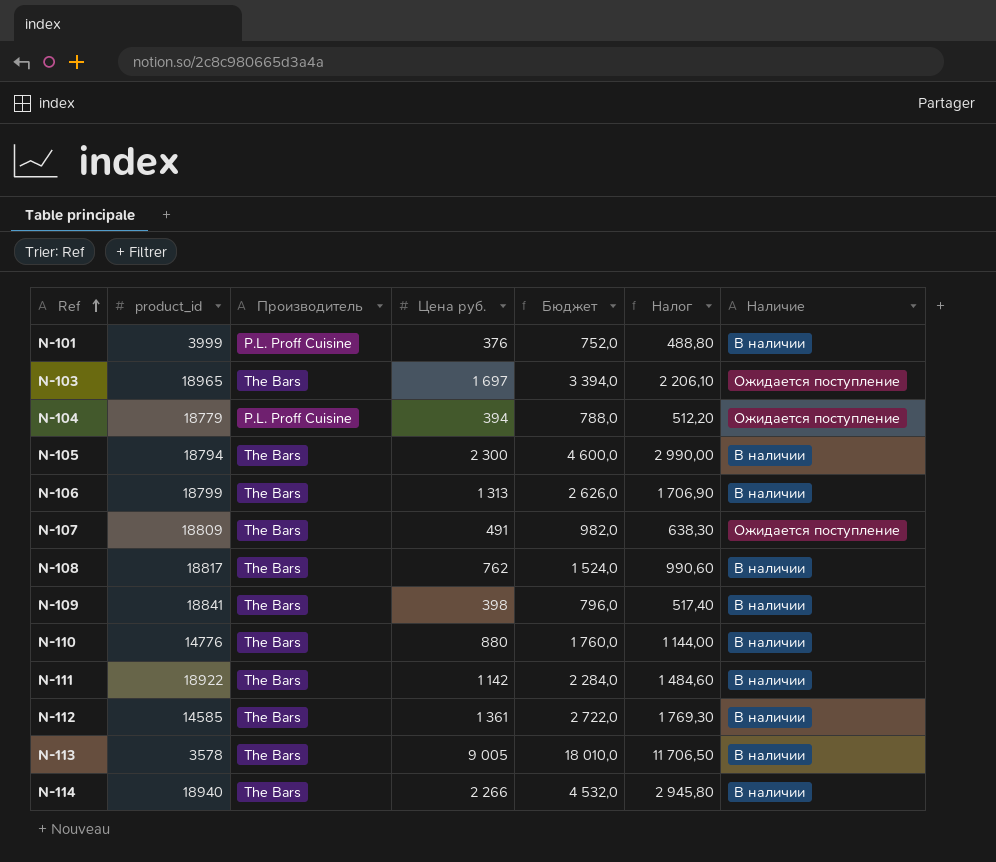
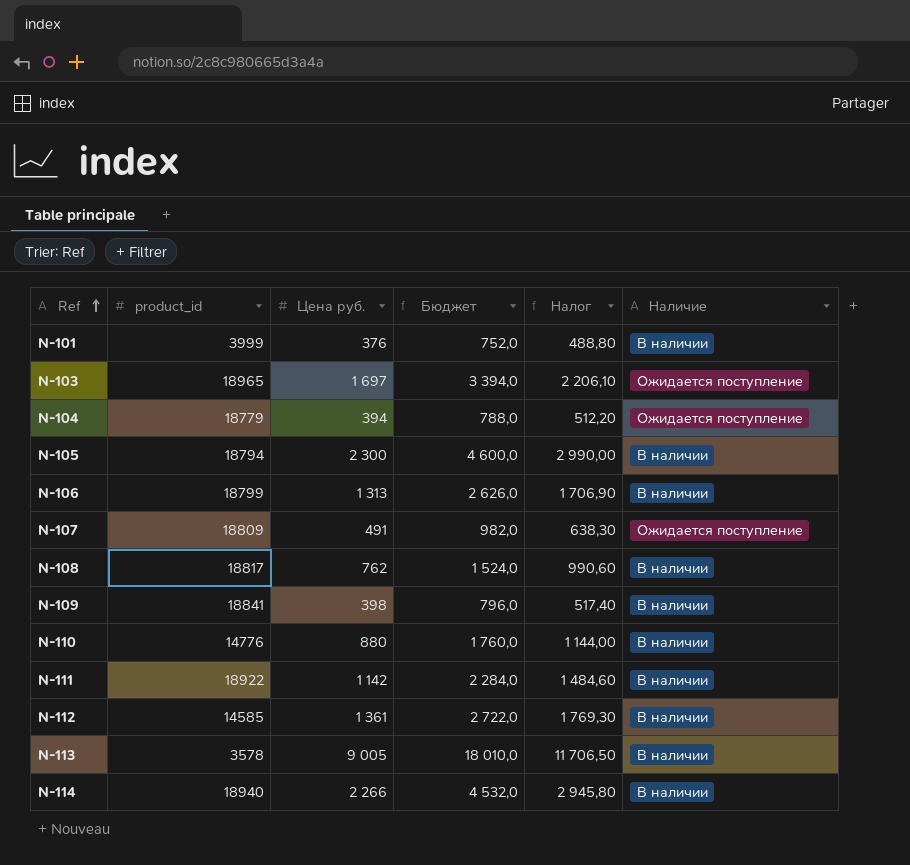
column Производитель | position: 3 -> none

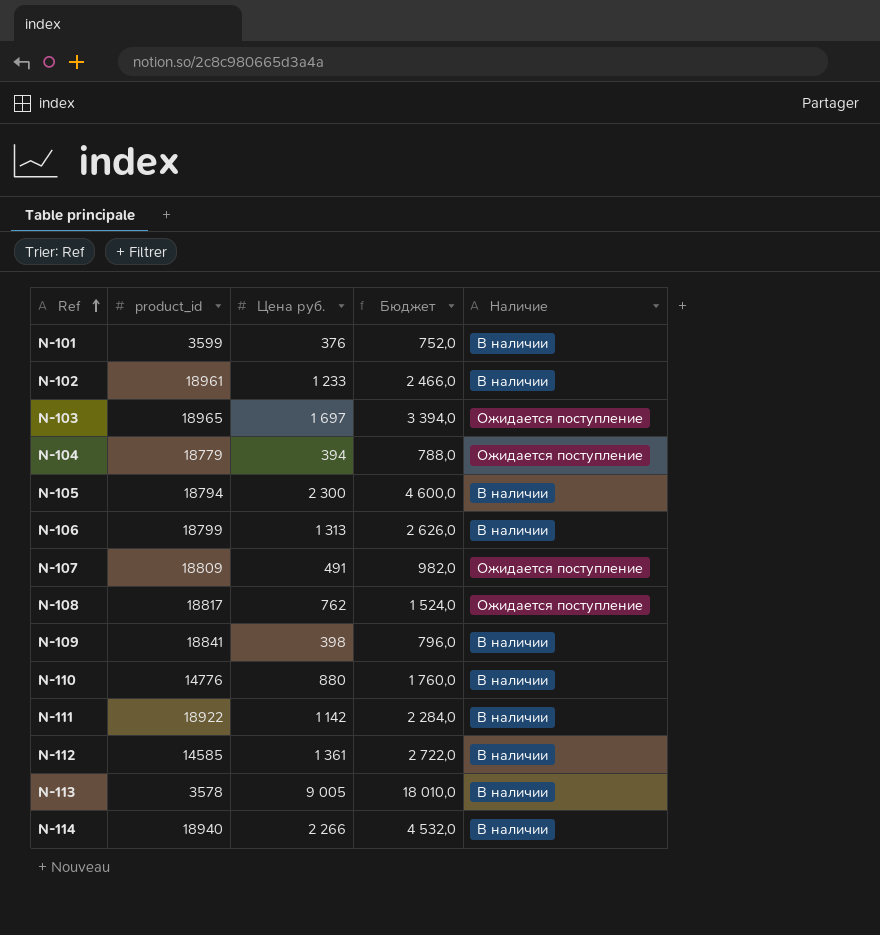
column Налог | formula: [Цена руб.] * 1,3 -> none
N-101 | product_id: 3999 -> 3599
row N-102: none -> 18961 | 1 233 | 2 466,0 | В наличии
N-108 | Наличие: В наличии -> Ожидается поступление

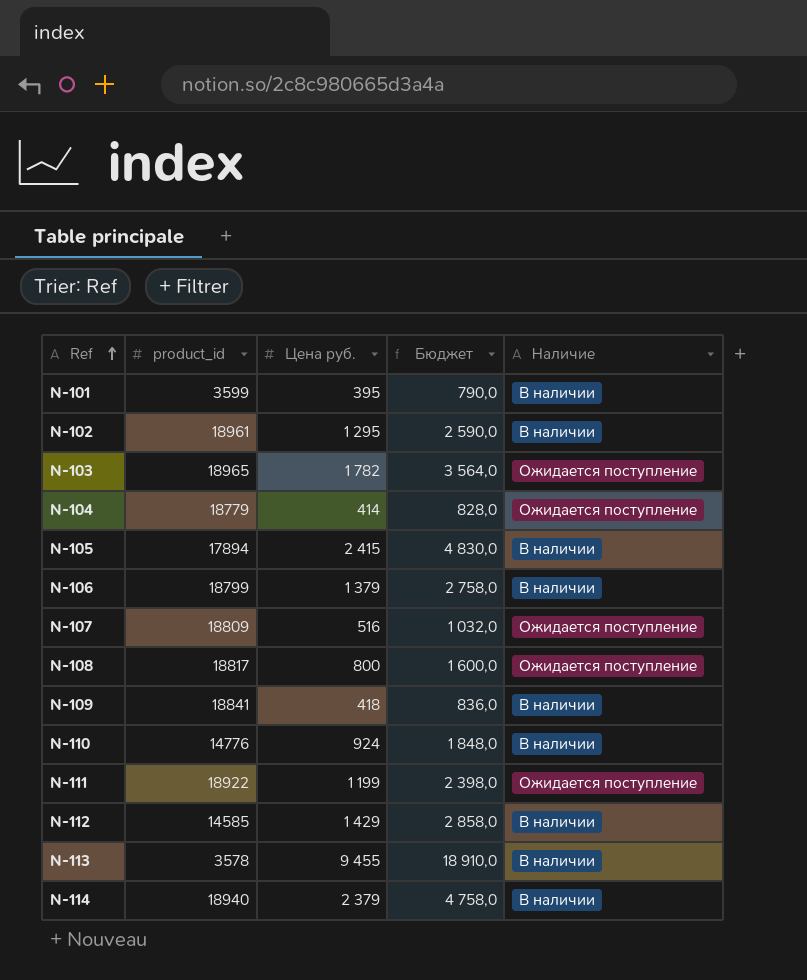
N-101 | Цена руб.: 376 -> 395
N-101 | Бюджет: 752,0 -> 790,0
N-102 | Цена руб.: 1 233 -> 1 295
N-102 | Бюджет: 2 466,0 -> 2 590,0
N-103 | Цена руб.: 1 697 -> 1 782
N-103 | Бюджет: 3 394,0 -> 3 564,0
N-104 | Цена руб.: 394 -> 414
N-104 | Бюджет: 788,0 -> 828,0
N-105 | product_id: 18794 -> 17894
N-105 | Цена руб.: 2 300 -> 2 415
N-105 | Бюджет: 4 600,0 -> 4 830,0
N-106 | Цена руб.: 1 313 -> 1 379
N-106 | Бюджет: 2 626,0 -> 2 758,0
N-107 | Цена руб.: 491 -> 516
N-107 | Бюджет: 982,0 -> 1 032,0
N-108 | Цена руб.: 762 -> 800
N-108 | Бюджет: 1 524,0 -> 1 600,0
N-109 | Цена руб.: 398 -> 418
N-109 | Бюджет: 796,0 -> 836,0
N-110 | Цена руб.: 880 -> 924
N-110 | Бюджет: 1 760,0 -> 1 848,0
N-111 | Цена руб.: 1 142 -> 1 199
N-111 | Бюджет: 2 284,0 -> 2 398,0
N-111 | Наличие: В наличии -> Ожидается поступление
N-112 | Цена руб.: 1 361 -> 1 429
N-112 | Бюджет: 2 722,0 -> 2 858,0
N-113 | Цена руб.: 9 005 -> 9 455
N-113 | Бюджет: 18 010,0 -> 18 910,0
N-114 | Цена руб.: 2 266 -> 2 379
N-114 | Бюджет: 4 532,0 -> 4 758,0

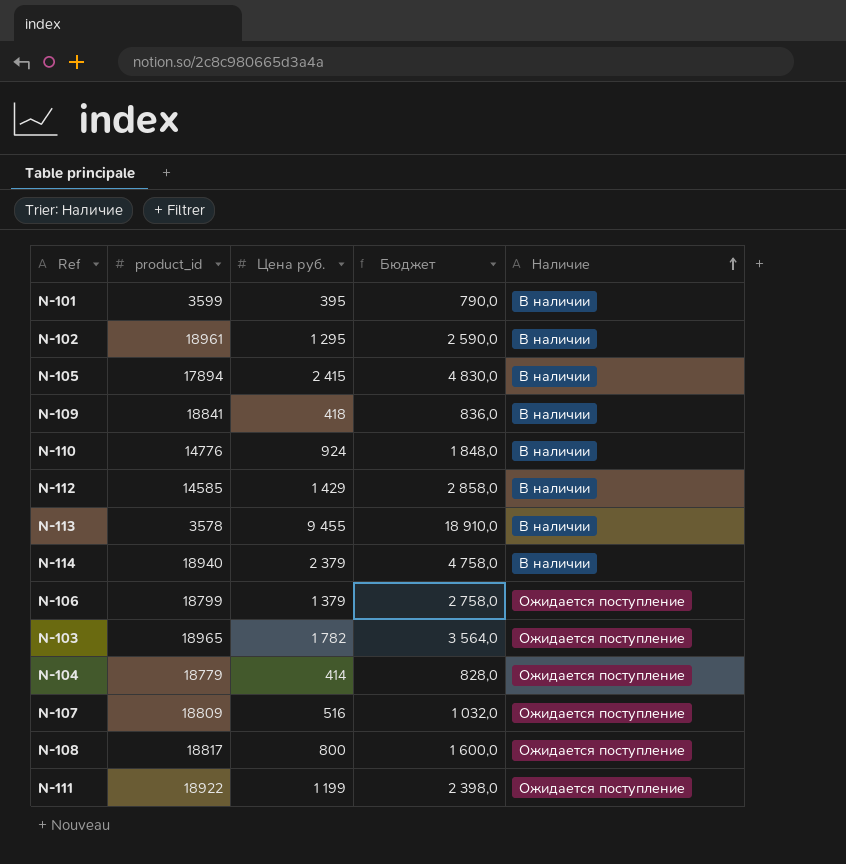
row order: Ref ascending -> Наличие ascending
N-106 | Наличие: В наличии -> Ожидается поступление

